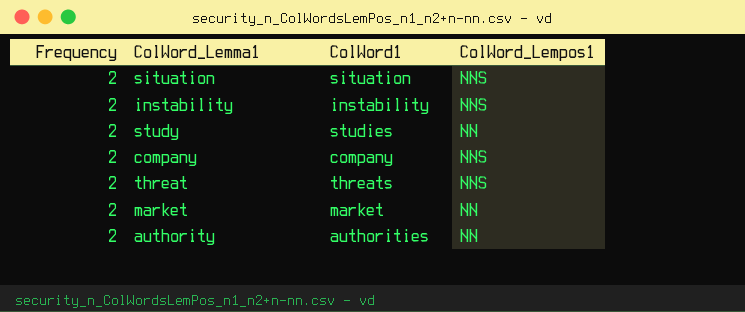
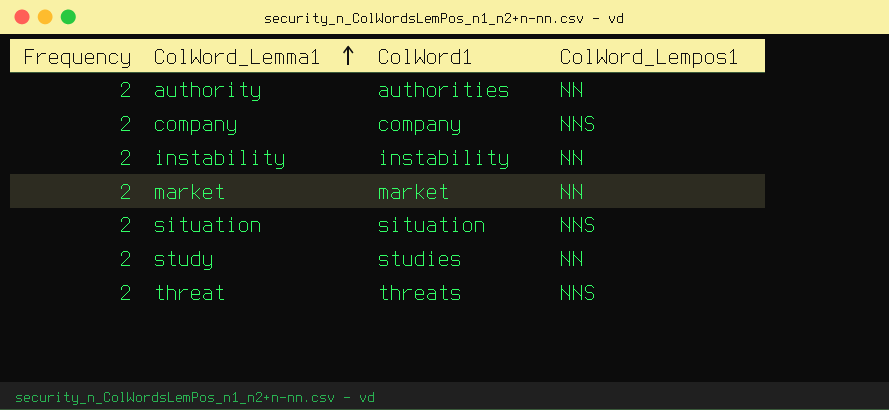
row order: none -> ColWord_Lemma1 ascending
instability | ColWord_Lempos1: NNS -> NN

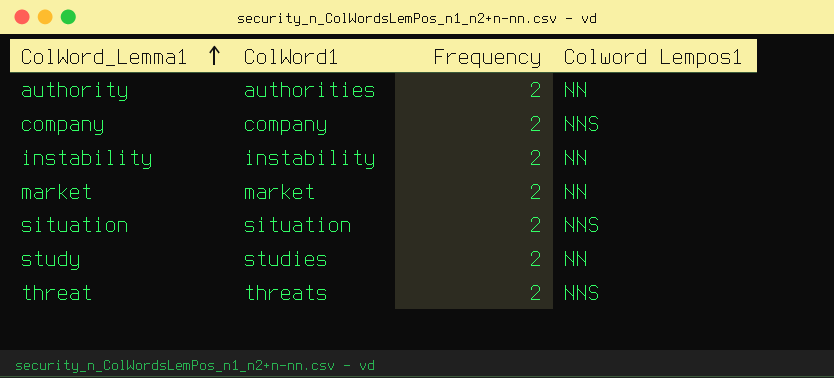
column Frequency | position: 1 -> 3
column name: ColWord_Lempos1 -> Colword Lempos1

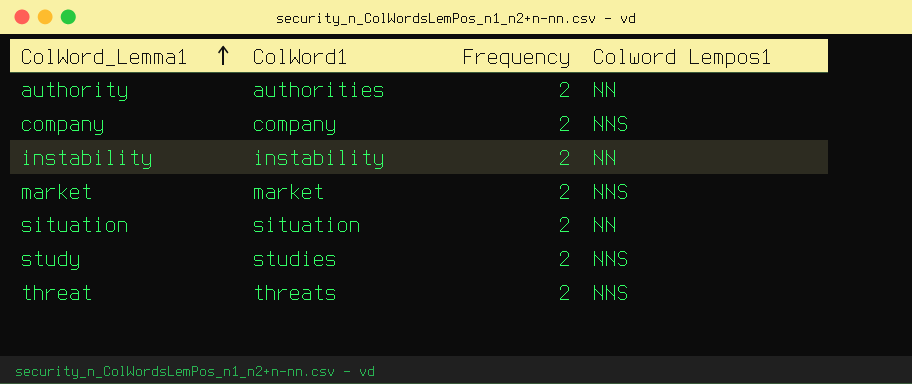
market | Colword Lempos1: NN -> NNS
situation | Colword Lempos1: NNS -> NN
study | Colword Lempos1: NN -> NNS

